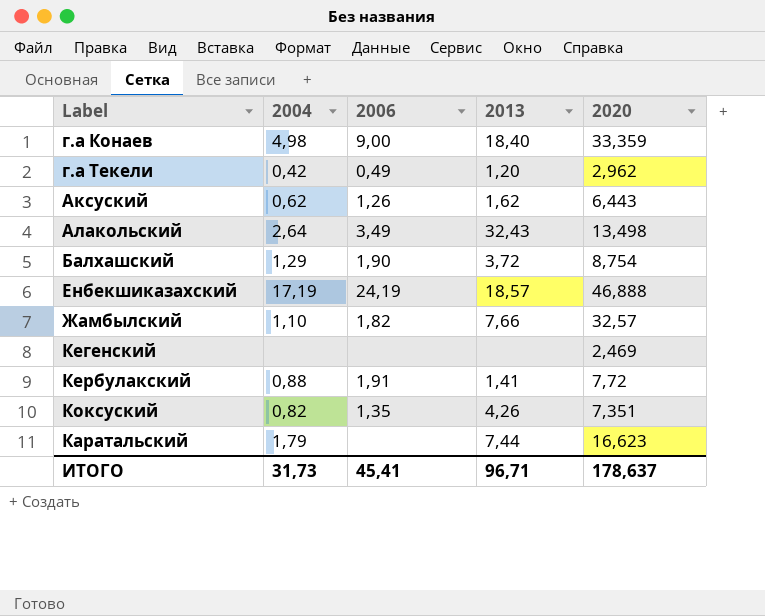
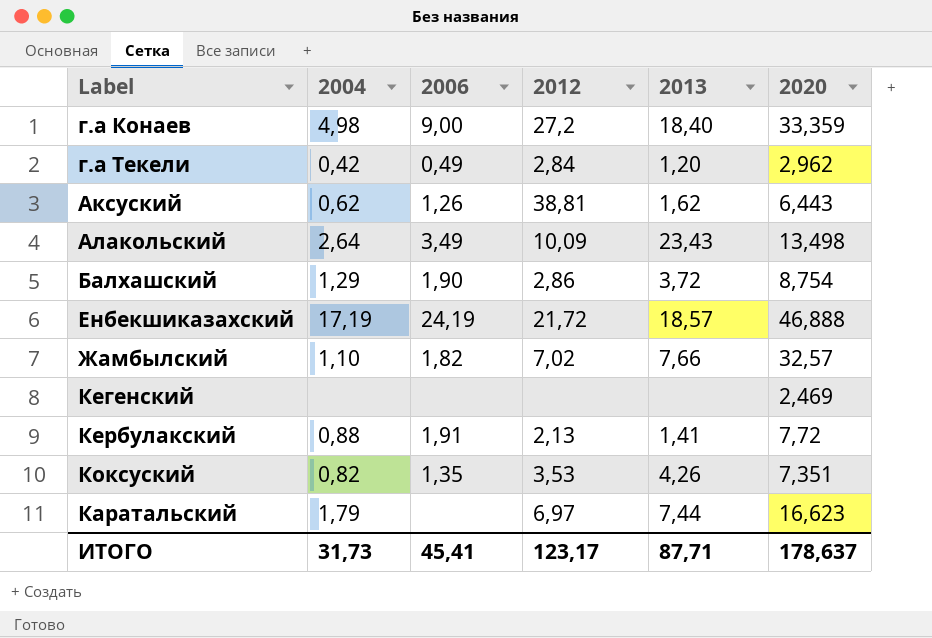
column 2012 | position: none -> 4
Алакольский | 2013: 32,43 -> 23,43
ИТОГО | 2013: 96,71 -> 87,71

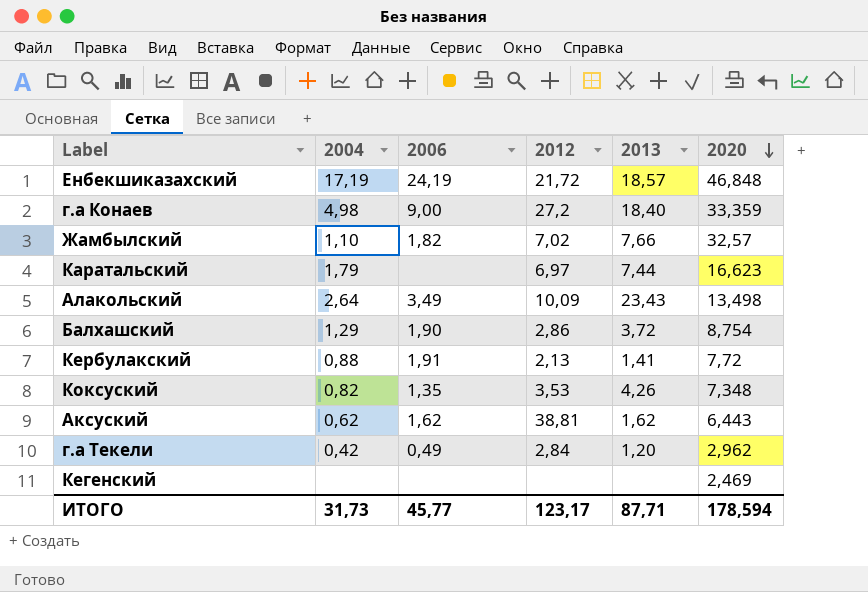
row order: none -> 2020 descending
Енбекшиказахский | 2020: 46,888 -> 46,848
Коксуский | 2020: 7,351 -> 7,348
Аксуский | 2006: 1,26 -> 1,62
ИТОГО | 2006: 45,41 -> 45,77
ИТОГО | 2020: 178,637 -> 178,594

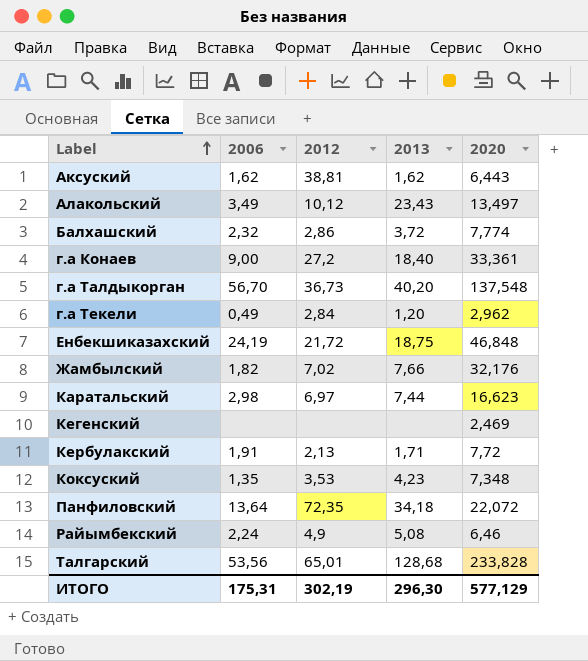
row order: 2020 descending -> Label ascending
column 2004 | position: 2 -> none
Алакольский | 2012: 10,09 -> 10,12
Алакольский | 2020: 13,498 -> 13,497
Балхашский | 2006: 1,90 -> 2,32
Балхашский | 2020: 8,754 -> 7,774
г.а Конаев | 2020: 33,359 -> 33,361
row г.а Талдыкорган: none -> 56,70 | 36,73 | 40,20 | 137,548
Енбекшиказахский | 2013: 18,57 -> 18,75
Жамбылский | 2020: 32,57 -> 32,176
Каратальский | 2006: none -> 2,98
Кербулакский | 2013: 1,41 -> 1,71
Коксуский | 2013: 4,26 -> 4,23
row Панфиловский: none -> 13,64 | 72,35 | 34,18 | 22,072
row Райымбекский: none -> 2,24 | 4,9 | 5,08 | 6,46
row Талгарский: none -> 53,56 | 65,01 | 128,68 | 233,828
ИТОГО | 2006: 45,77 -> 175,31
ИТОГО | 2012: 123,17 -> 302,19
ИТОГО | 2013: 87,71 -> 296,30
ИТОГО | 2020: 178,594 -> 577,129

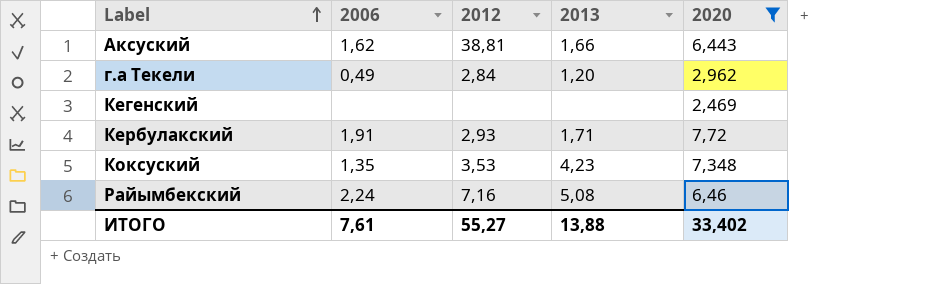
filter: none -> 2020 <= 7,72
Аксуский | 2013: 1,62 -> 1,66
Кербулакский | 2012: 2,13 -> 2,93
Райымбекский | 2012: 4,9 -> 7,16
ИТОГО | 2006: 175,31 -> 7,61
ИТОГО | 2012: 302,19 -> 55,27
ИТОГО | 2013: 296,30 -> 13,88
ИТОГО | 2020: 577,129 -> 33,402

